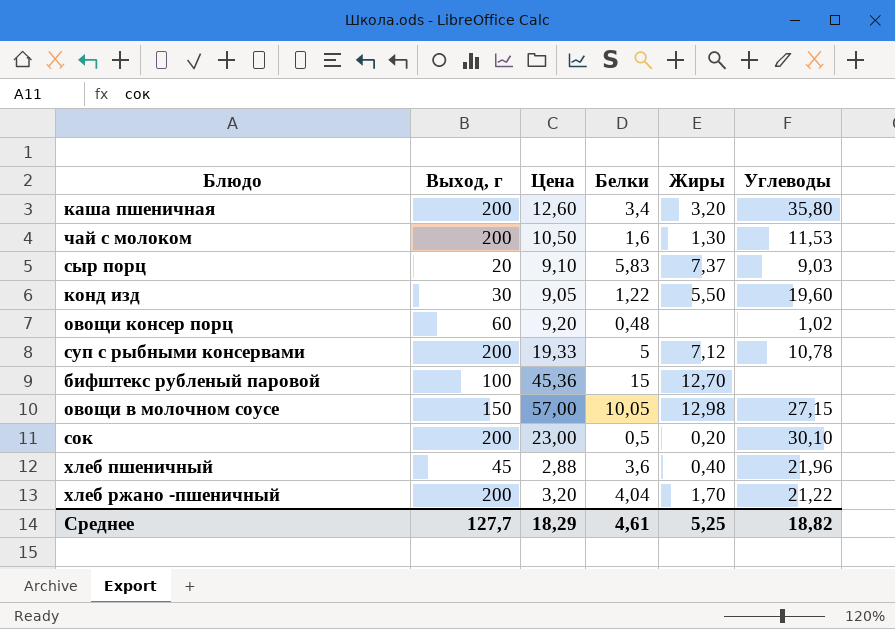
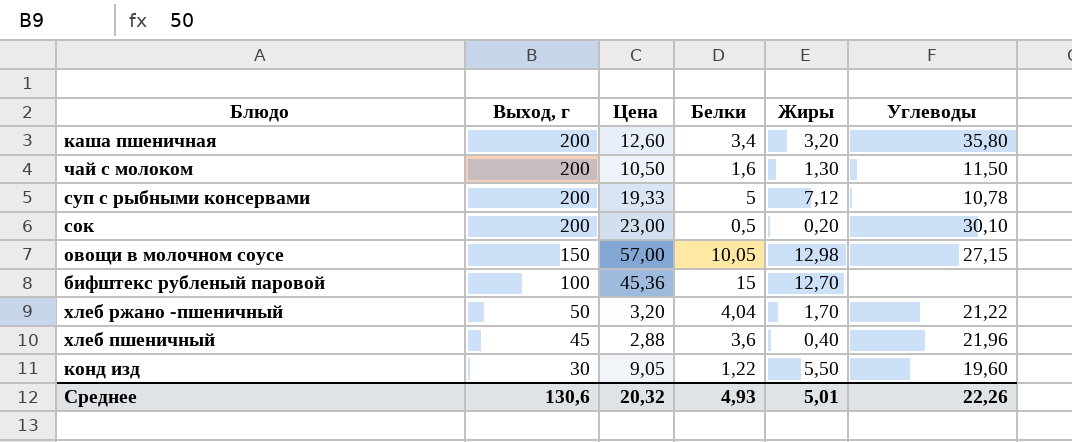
row order: none -> Выход, г descending
row сыр порц: 20 | 9,10 | 5,83 | 7,37 | 9,03 -> none
row овощи консер порц: 60 | 9,20 | 0,48 | none | 1,02 -> none
чай с молоком | Углеводы: 11,53 -> 11,50
хлеб ржано -пшеничный | Выход, г: 200 -> 50
Среднее | Выход, г: 127,7 -> 130,6
Среднее | Цена: 18,29 -> 20,32
Среднее | Белки: 4,61 -> 4,93
Среднее | Жиры: 5,25 -> 5,01
Среднее | Углеводы: 18,82 -> 22,26

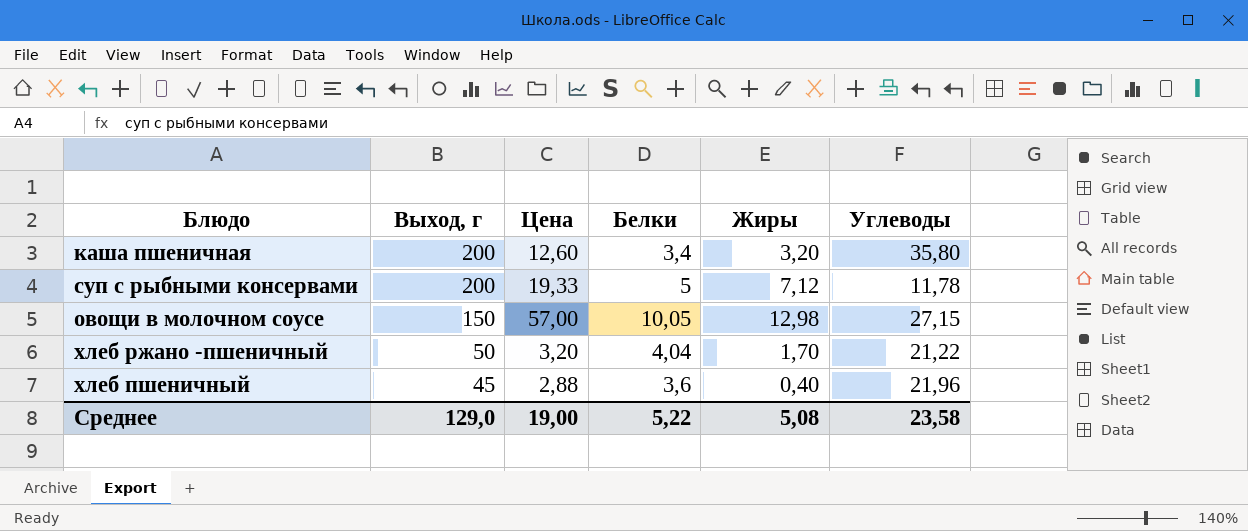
row чай с молоком: 200 | 10,50 | 1,6 | 1,30 | 11,50 -> none
row сок: 200 | 23,00 | 0,5 | 0,20 | 30,10 -> none
row бифштекс рубленый паровой: 100 | 45,36 | 15 | 12,70 | none -> none
row конд изд: 30 | 9,05 | 1,22 | 5,50 | 19,60 -> none
суп с рыбными консервами | Углеводы: 10,78 -> 11,78
Среднее | Выход, г: 130,6 -> 129,0
Среднее | Цена: 20,32 -> 19,00
Среднее | Белки: 4,93 -> 5,22
Среднее | Жиры: 5,01 -> 5,08
Среднее | Углеводы: 22,26 -> 23,58

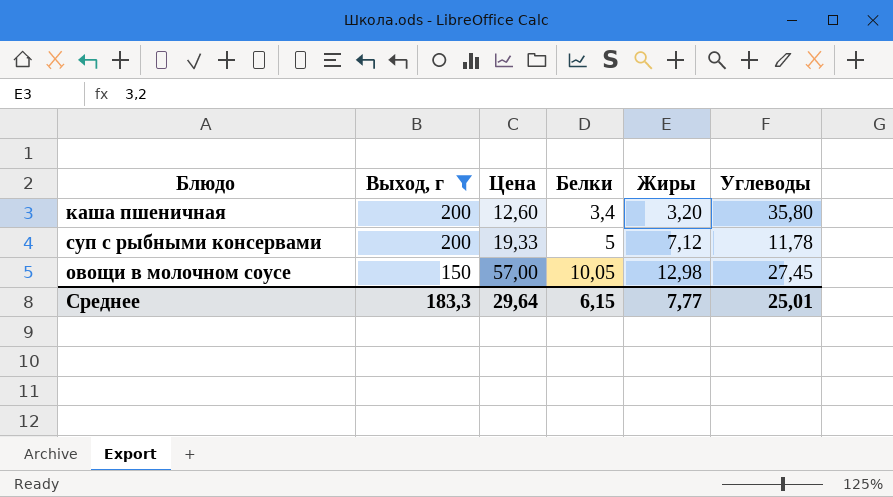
filter: none -> Выход, г >= 150
овощи в молочном соусе | Углеводы: 27,15 -> 27,45
Среднее | Выход, г: 129,0 -> 183,3
Среднее | Цена: 19,00 -> 29,64
Среднее | Белки: 5,22 -> 6,15
Среднее | Жиры: 5,08 -> 7,77
Среднее | Углеводы: 23,58 -> 25,01

